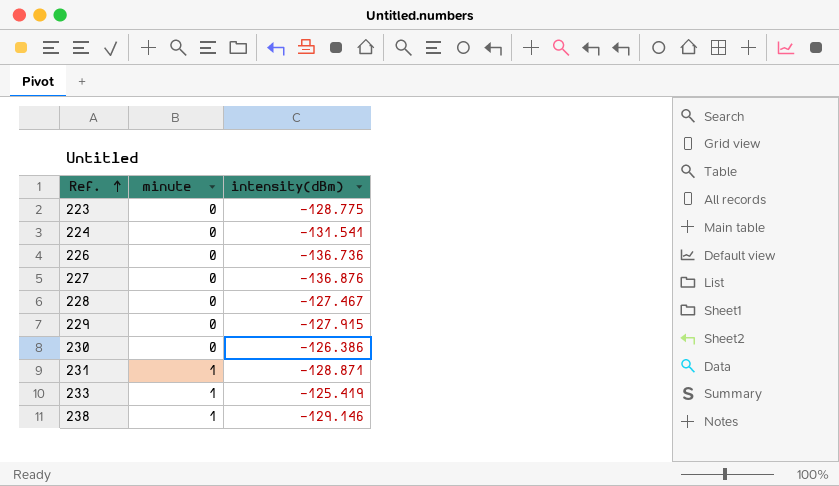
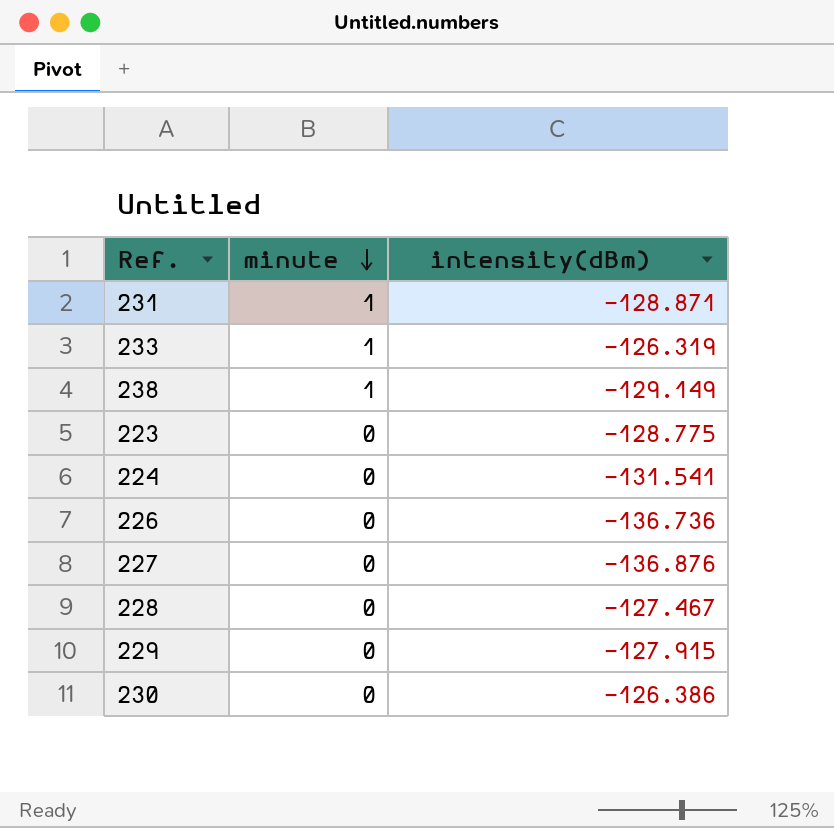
row order: Ref. ascending -> minute descending
233 | intensity(dBm): -125.419 -> -126.319
238 | intensity(dBm): -129.146 -> -129.149

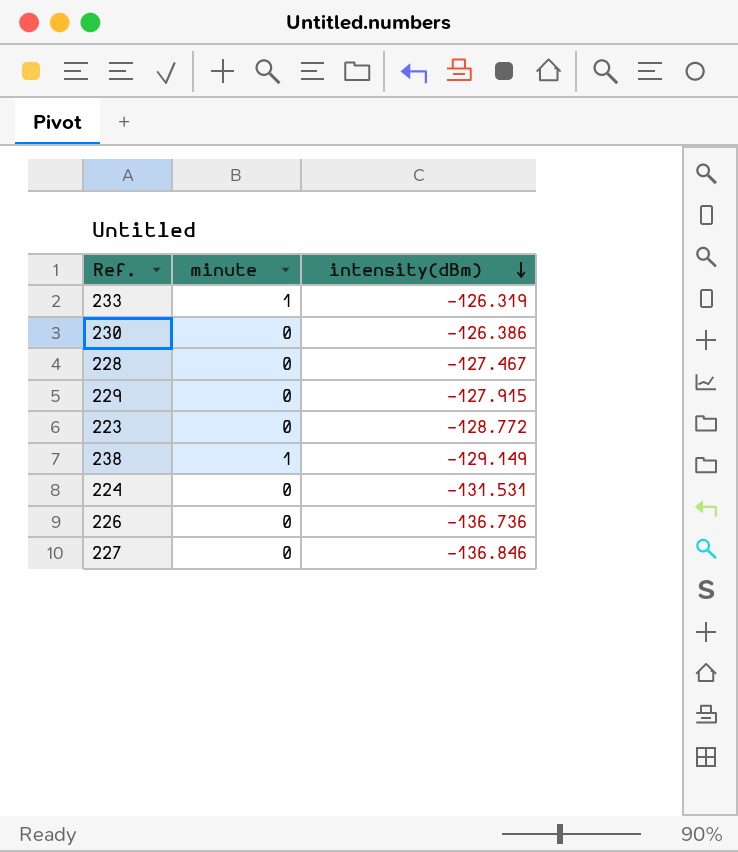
row order: minute descending -> intensity(dBm) descending
row 231: 1 | -128.871 -> none
223 | intensity(dBm): -128.775 -> -128.772
224 | intensity(dBm): -131.541 -> -131.531
227 | intensity(dBm): -136.876 -> -136.846

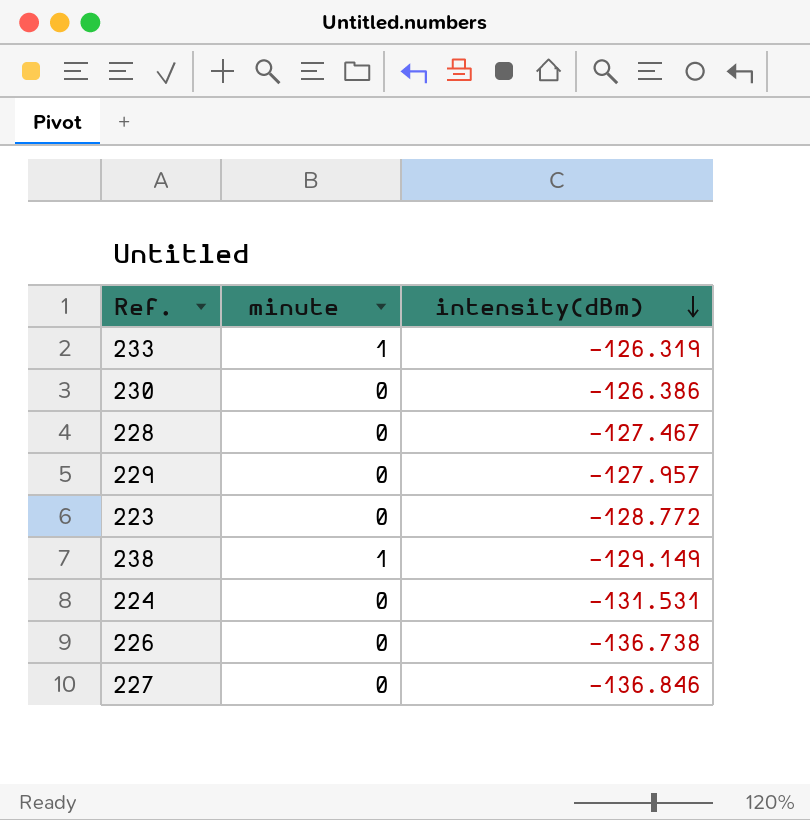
229 | intensity(dBm): -127.915 -> -127.957
226 | intensity(dBm): -136.736 -> -136.738

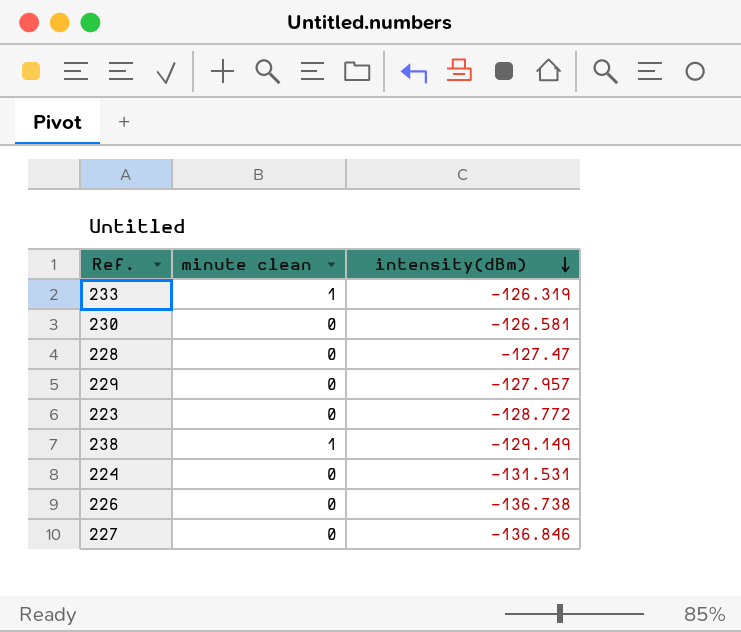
column name: minute -> minute clean
230 | intensity(dBm): -126.386 -> -126.581
228 | intensity(dBm): -127.467 -> -127.47

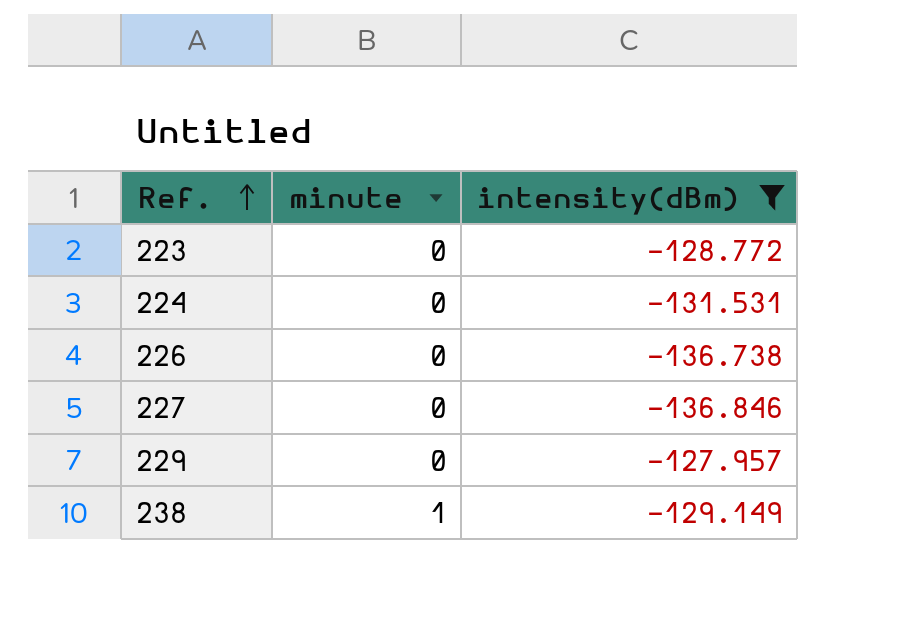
filter: none -> intensity(dBm) <= -127.957
row order: intensity(dBm) descending -> Ref. ascending
column name: minute clean -> minute

